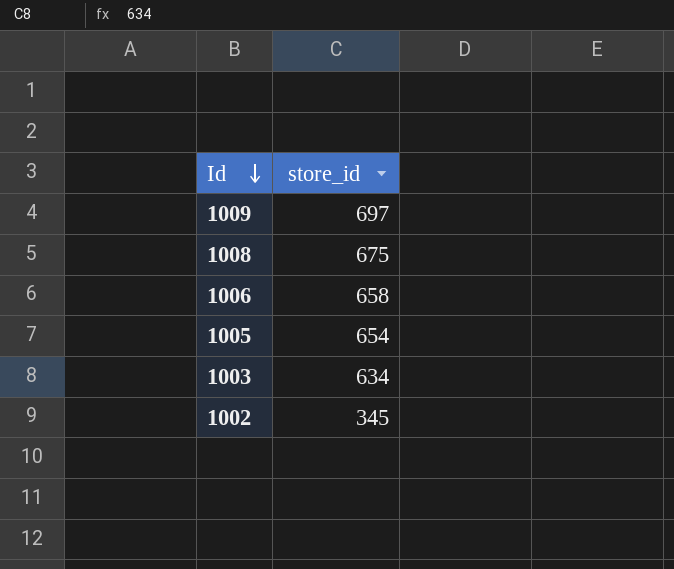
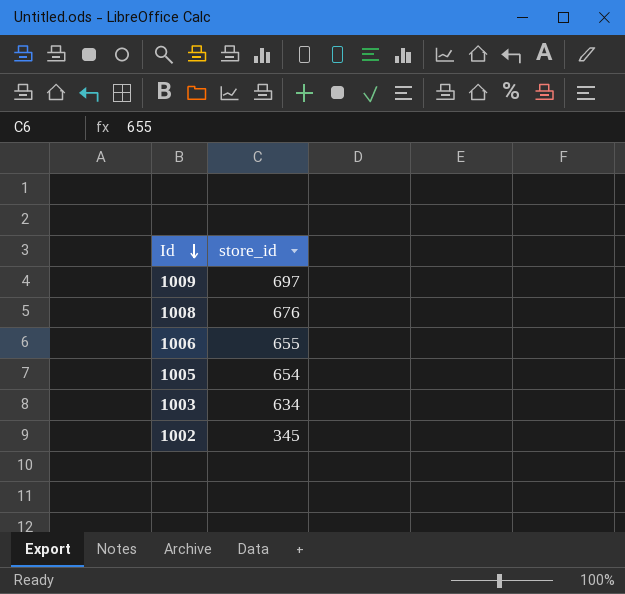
1008 | store_id: 675 -> 676
1006 | store_id: 658 -> 655

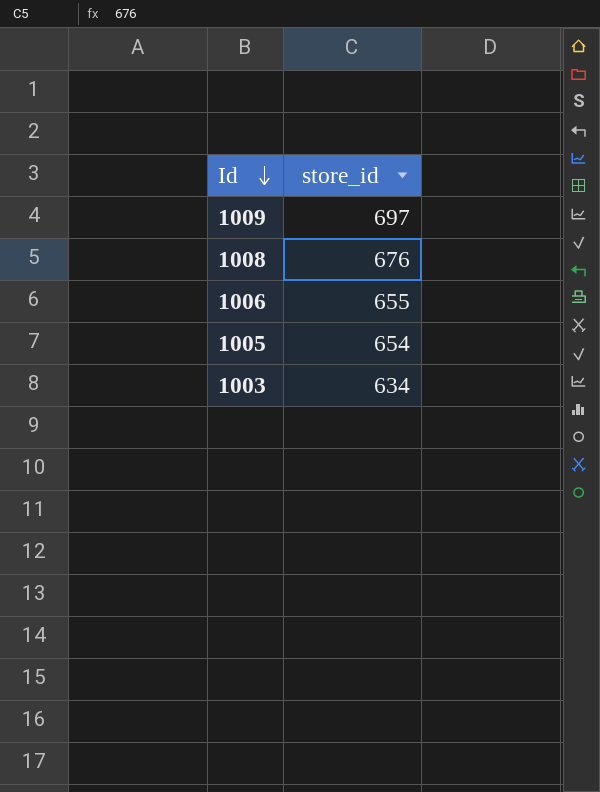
row 1002: 345 -> none

